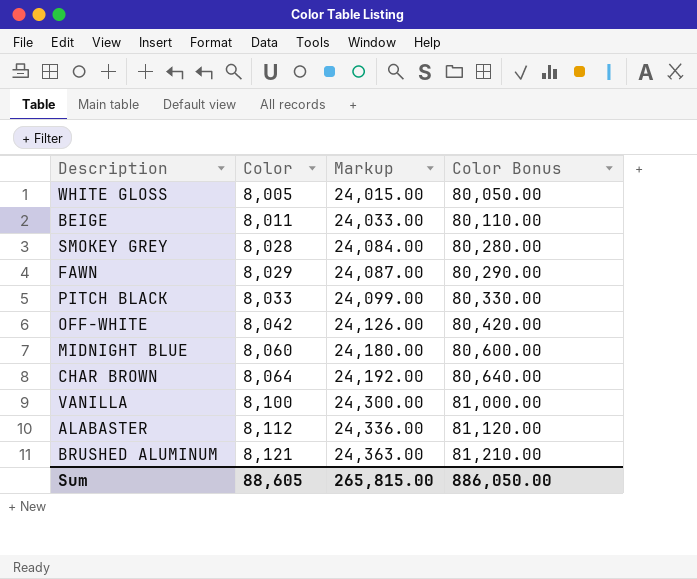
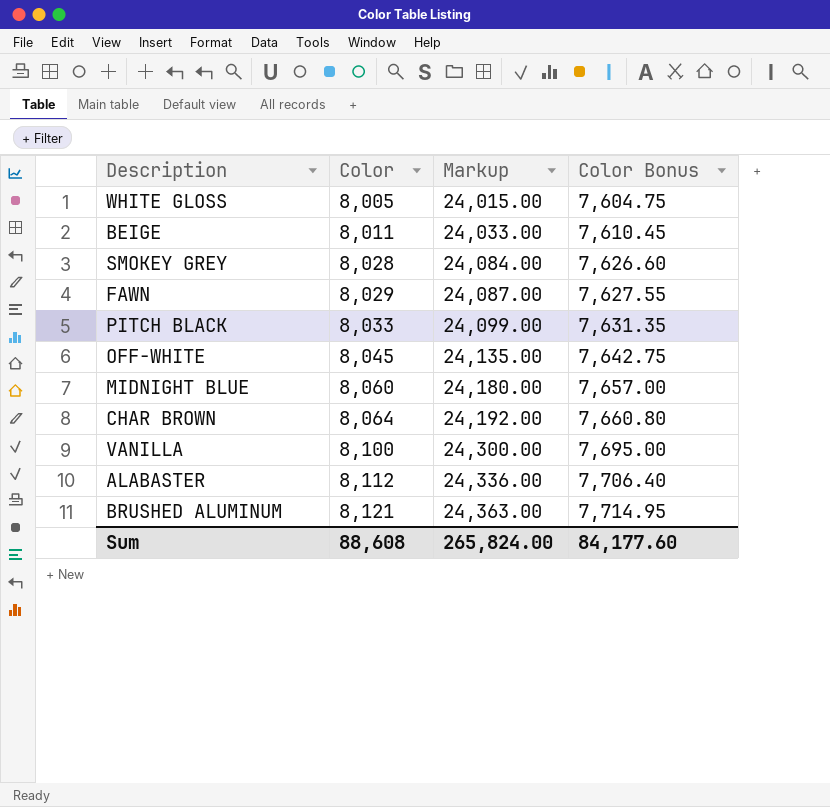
column Color Bonus | formula: [Color] * 10 -> [Color] * 0.95
OFF-WHITE | Color: 8,042 -> 8,045
OFF-WHITE | Markup: 24,126.00 -> 24,135.00
Sum | Color: 88,605 -> 88,608
Sum | Markup: 265,815.00 -> 265,824.00
Sum | Color Bonus: 886,050.00 -> 84,177.60

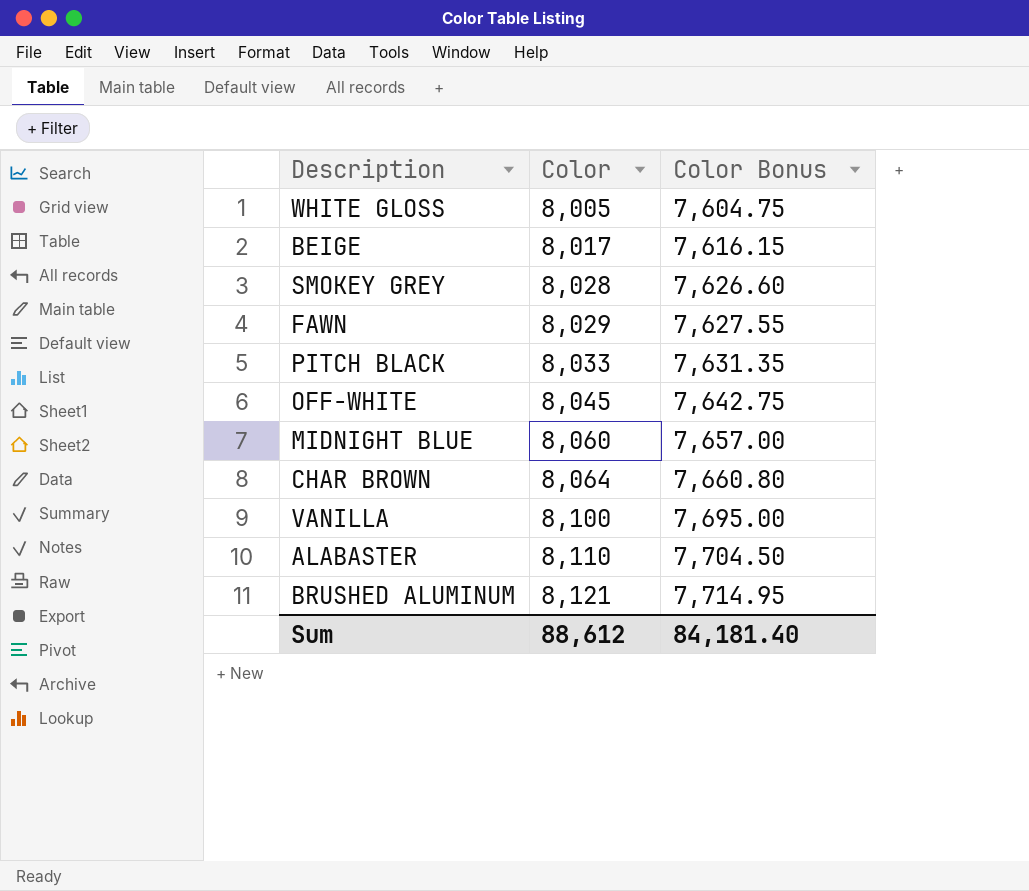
column Markup | formula: [Color] * 3 -> none
BEIGE | Color: 8,011 -> 8,017
BEIGE | Color Bonus: 7,610.45 -> 7,616.15
ALABASTER | Color: 8,112 -> 8,110
ALABASTER | Color Bonus: 7,706.40 -> 7,704.50
Sum | Color: 88,608 -> 88,612
Sum | Color Bonus: 84,177.60 -> 84,181.40

